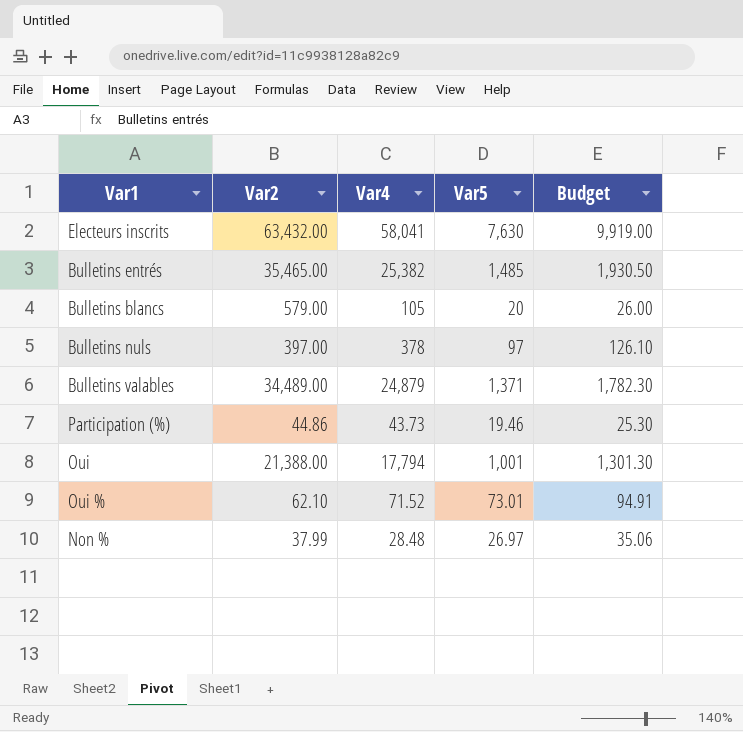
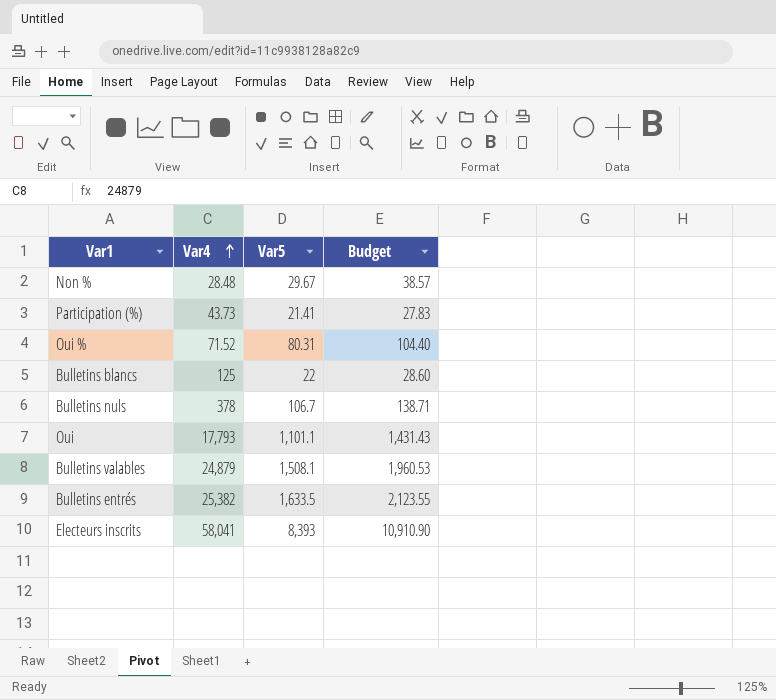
row order: none -> Var4 ascending
column Var2 | position: 2 -> none
Non % | Var5: 26.97 -> 29.67
Non % | Budget: 35.06 -> 38.57
Participation (%) | Var5: 19.46 -> 21.41
Participation (%) | Budget: 25.30 -> 27.83
Oui % | Var5: 73.01 -> 80.31
Oui % | Budget: 94.91 -> 104.40
Bulletins blancs | Var4: 105 -> 125
Bulletins blancs | Var5: 20 -> 22
Bulletins blancs | Budget: 26.00 -> 28.60
Bulletins nuls | Var5: 97 -> 106.7
Bulletins nuls | Budget: 126.10 -> 138.71
Oui | Var4: 17,794 -> 17,793
Oui | Var5: 1,001 -> 1,101.1
Oui | Budget: 1,301.30 -> 1,431.43
Bulletins valables | Var5: 1,371 -> 1,508.1
Bulletins valables | Budget: 1,782.30 -> 1,960.53
Bulletins entrés | Var5: 1,485 -> 1,633.5
Bulletins entrés | Budget: 1,930.50 -> 2,123.55
Electeurs inscrits | Var5: 7,630 -> 8,393
Electeurs inscrits | Budget: 9,919.00 -> 10,910.90

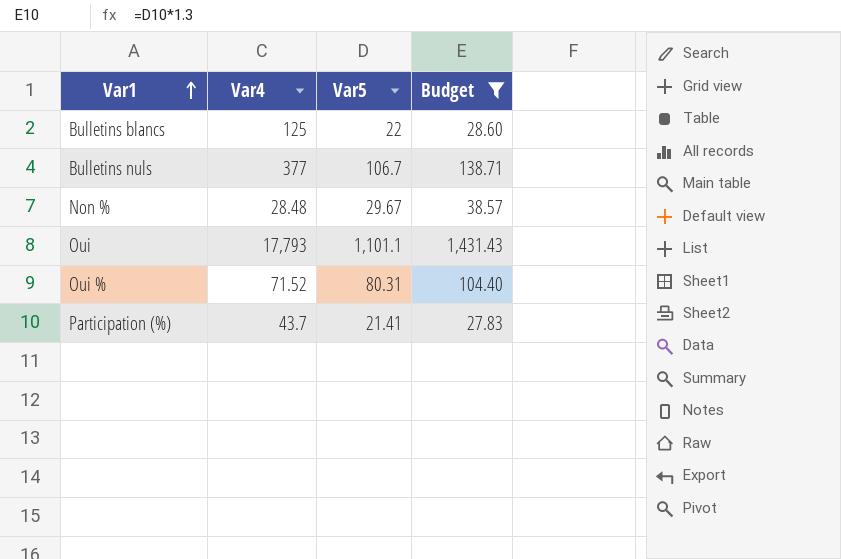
filter: none -> Budget <= 1,431.43
row order: Var4 ascending -> Var1 ascending
Bulletins nuls | Var4: 378 -> 377
Participation (%) | Var4: 43.73 -> 43.7

